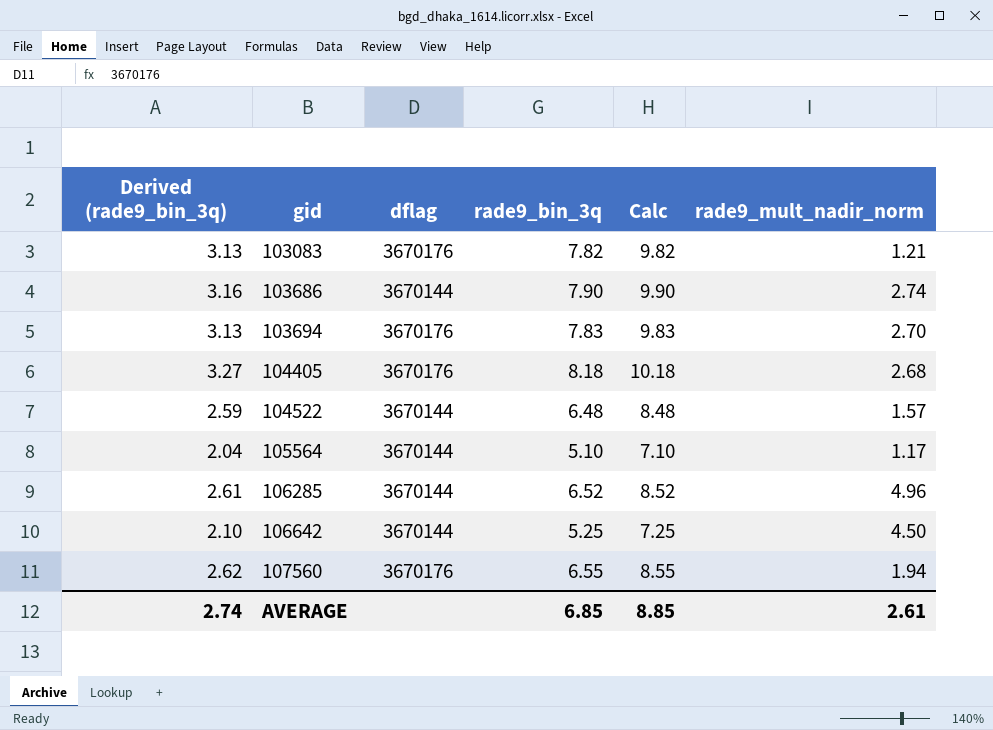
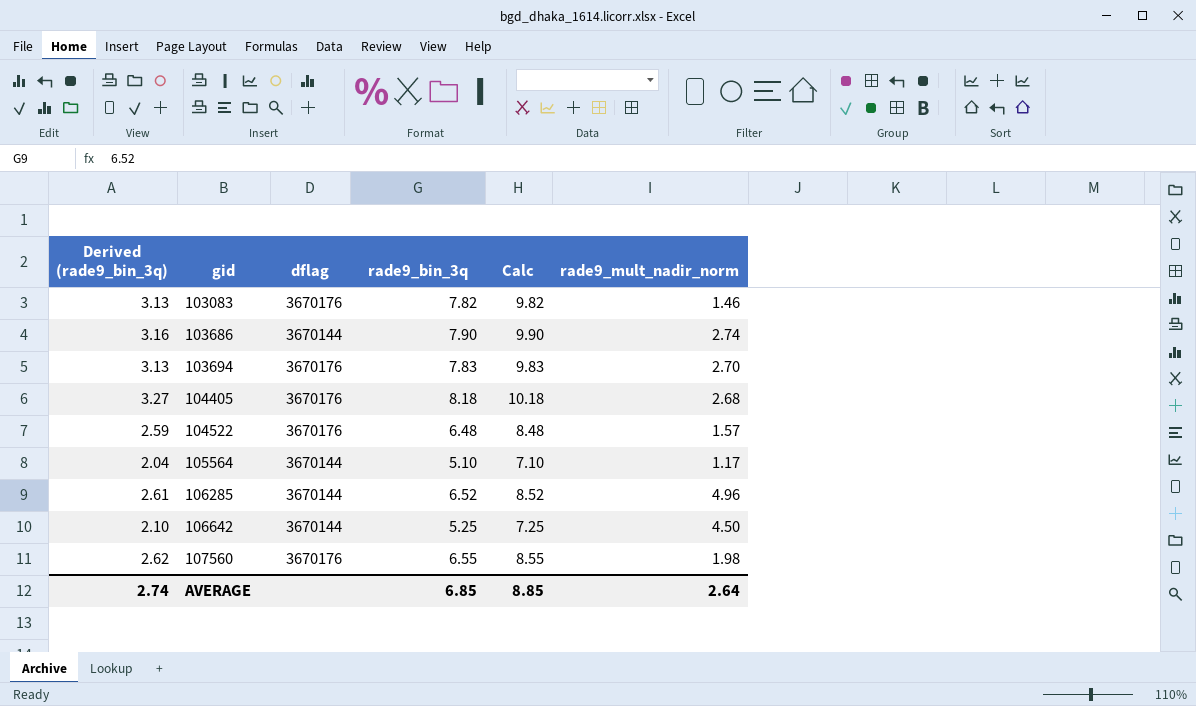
103083 | rade9_mult_nadir_norm: 1.21 -> 1.46
104522 | dflag: 3670144 -> 3670176
107560 | rade9_mult_nadir_norm: 1.94 -> 1.98
AVERAGE | rade9_mult_nadir_norm: 2.61 -> 2.64

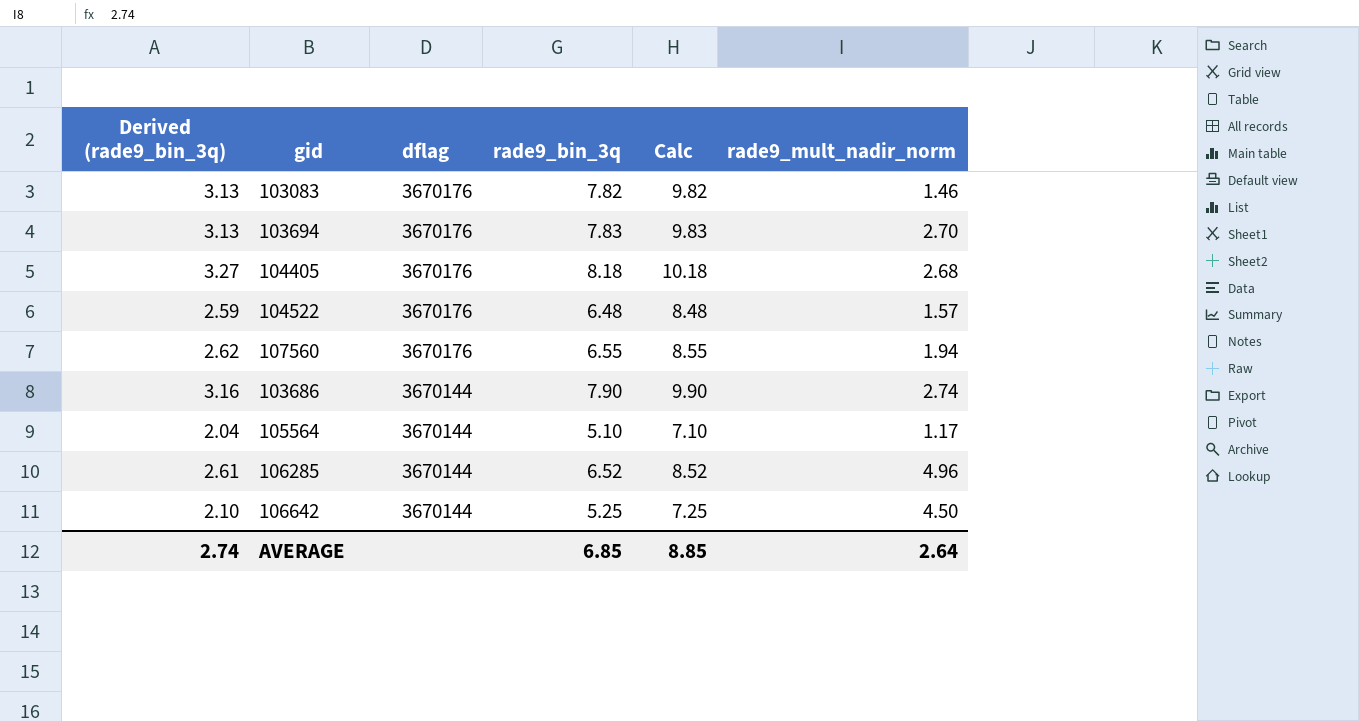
row order: gid ascending -> dflag descending
107560 | rade9_mult_nadir_norm: 1.98 -> 1.94

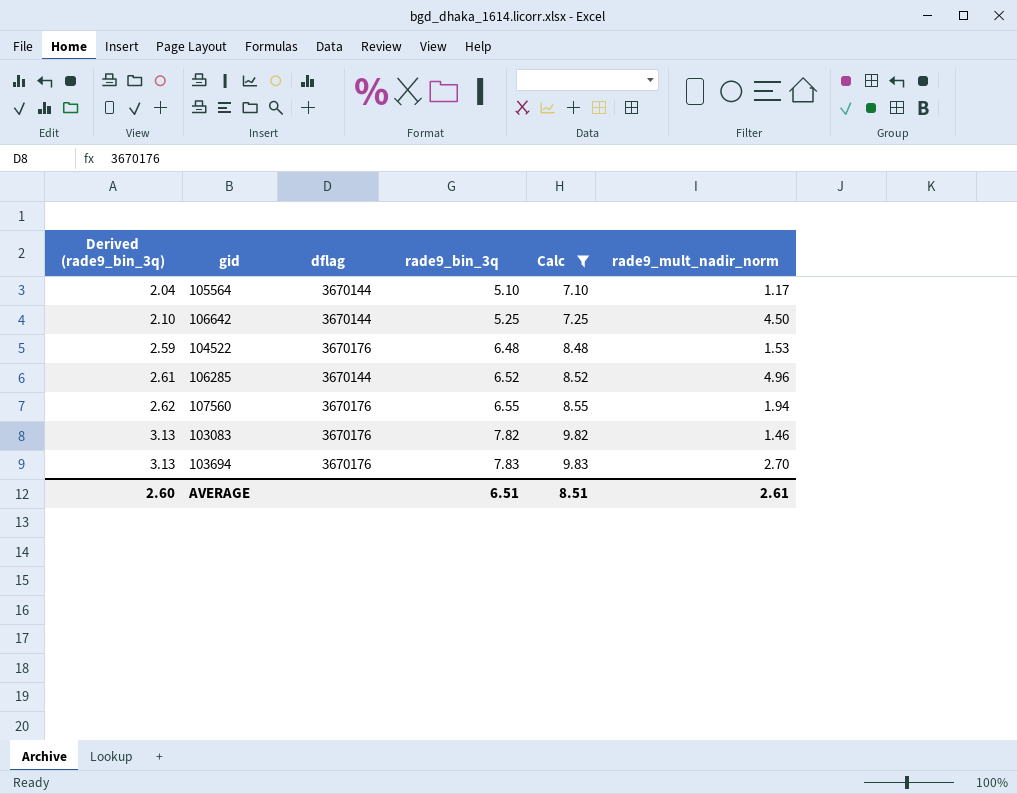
filter: none -> Calc <= 9.83
row order: dflag descending -> Derived (rade9_bin_3q) ascending
104522 | rade9_mult_nadir_norm: 1.57 -> 1.53
AVERAGE | Derived (rade9_bin_3q): 2.74 -> 2.60
AVERAGE | rade9_bin_3q: 6.85 -> 6.51
AVERAGE | Calc: 8.85 -> 8.51
AVERAGE | rade9_mult_nadir_norm: 2.64 -> 2.61

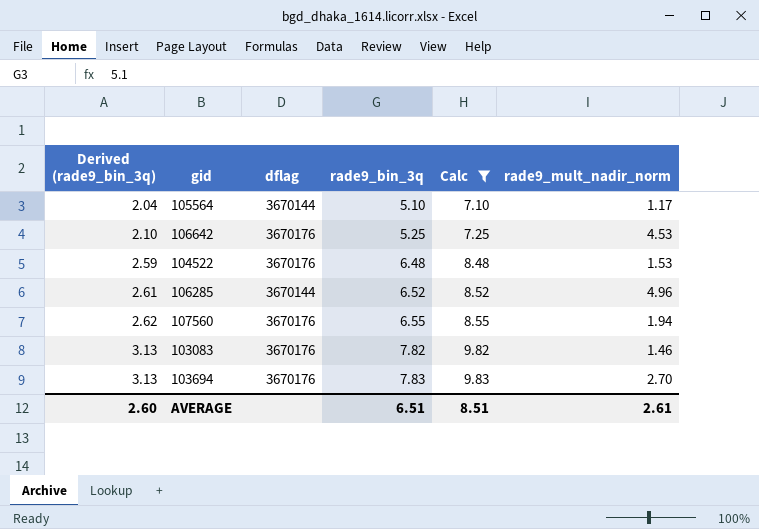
106642 | dflag: 3670144 -> 3670176
106642 | rade9_mult_nadir_norm: 4.50 -> 4.53

